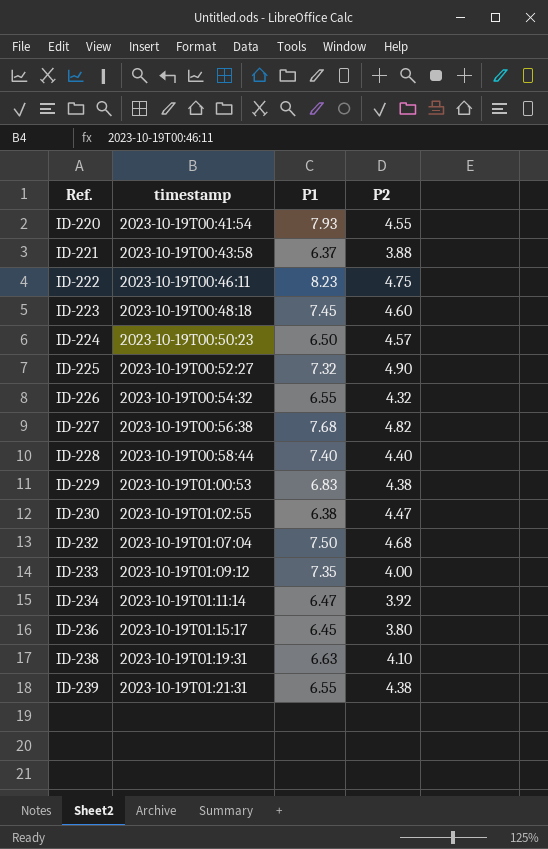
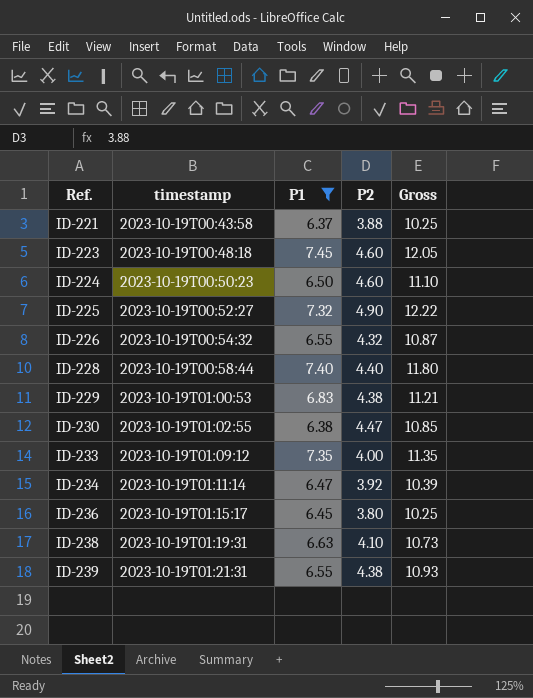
filter: none -> P1 <= 7.45
column Gross | formula: none -> [P1] + [P2]
ID-224 | P2: 4.57 -> 4.60

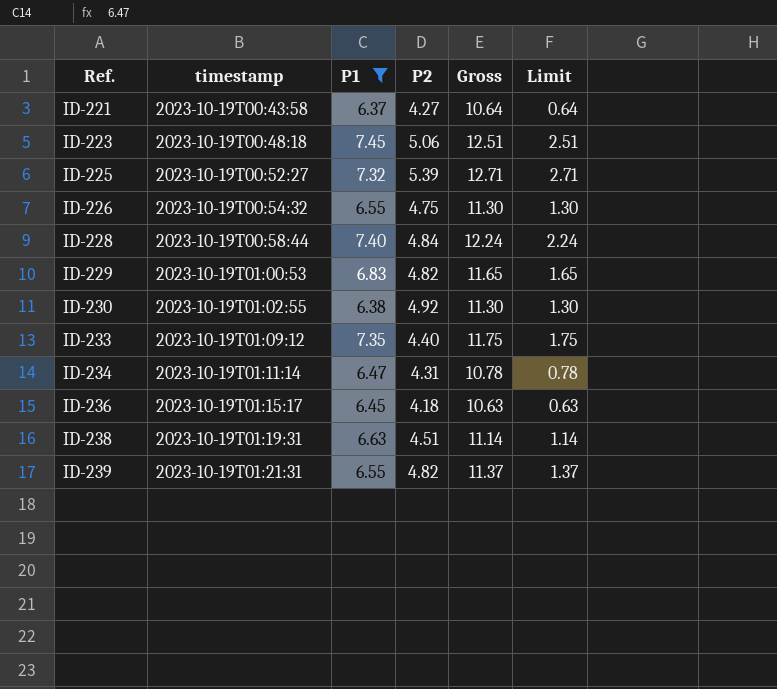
column Limit | formula: none -> [Gross] - 10
row ID-224: 2023-10-19T00:50:23 | 6.50 | 4.60 | 11.10 -> none
ID-221 | P2: 3.88 -> 4.27
ID-221 | Gross: 10.25 -> 10.64
ID-223 | P2: 4.60 -> 5.06
ID-223 | Gross: 12.05 -> 12.51
ID-225 | P2: 4.90 -> 5.39
ID-225 | Gross: 12.22 -> 12.71
ID-226 | P2: 4.32 -> 4.75
ID-226 | Gross: 10.87 -> 11.30
ID-228 | P2: 4.40 -> 4.84
ID-228 | Gross: 11.80 -> 12.24
ID-229 | P2: 4.38 -> 4.82
ID-229 | Gross: 11.21 -> 11.65
ID-230 | P2: 4.47 -> 4.92
ID-230 | Gross: 10.85 -> 11.30
ID-233 | P2: 4.00 -> 4.40
ID-233 | Gross: 11.35 -> 11.75
ID-234 | P2: 3.92 -> 4.31
ID-234 | Gross: 10.39 -> 10.78
ID-236 | P2: 3.80 -> 4.18
ID-236 | Gross: 10.25 -> 10.63
ID-238 | P2: 4.10 -> 4.51
ID-238 | Gross: 10.73 -> 11.14
ID-239 | P2: 4.38 -> 4.82
ID-239 | Gross: 10.93 -> 11.37

